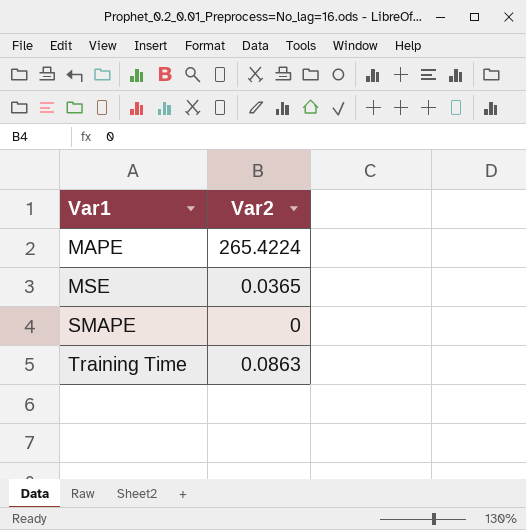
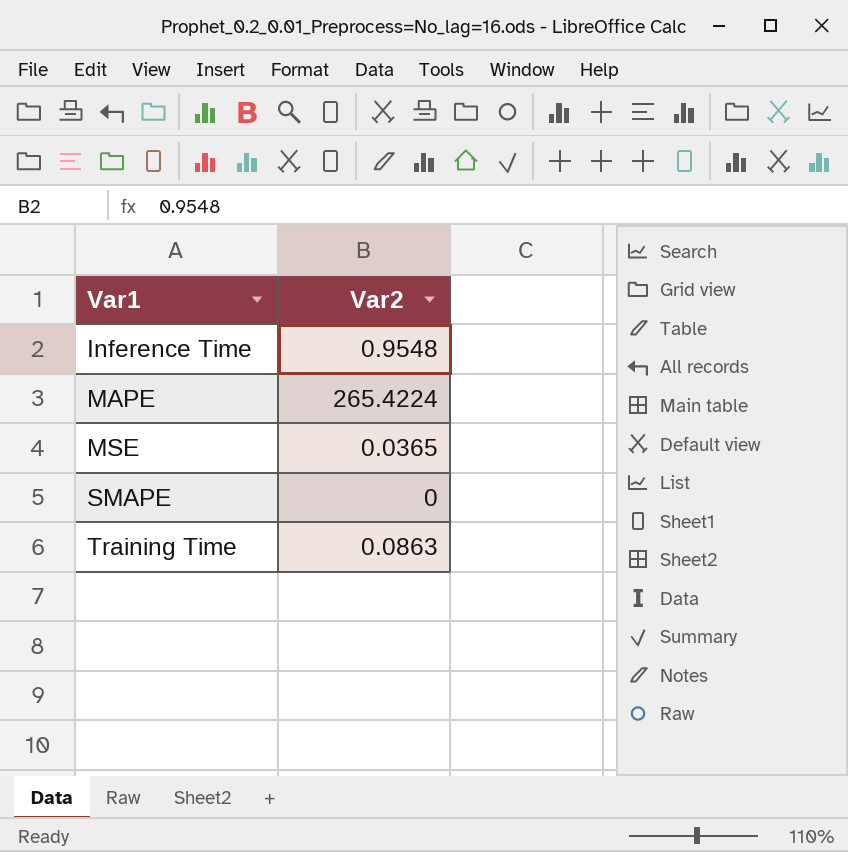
row Inference Time: none -> 0.9548

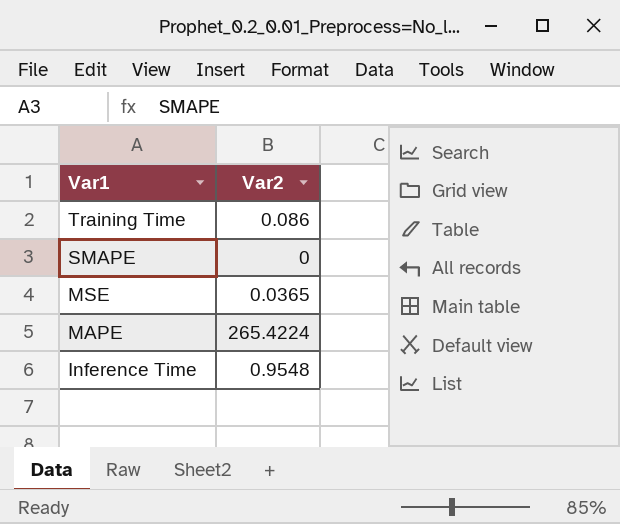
row order: Var1 ascending -> Var1 descending
Training Time | Var2: 0.0863 -> 0.086

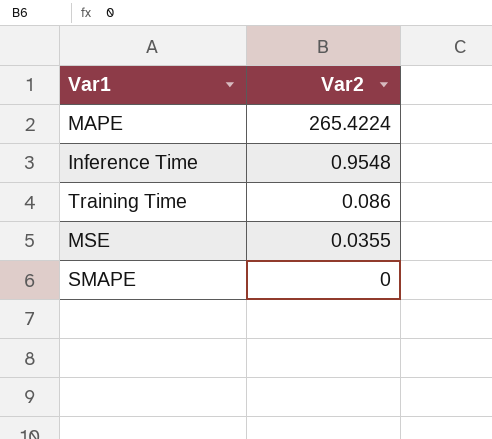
row order: Var1 descending -> Var2 descending
MSE | Var2: 0.0365 -> 0.0355

